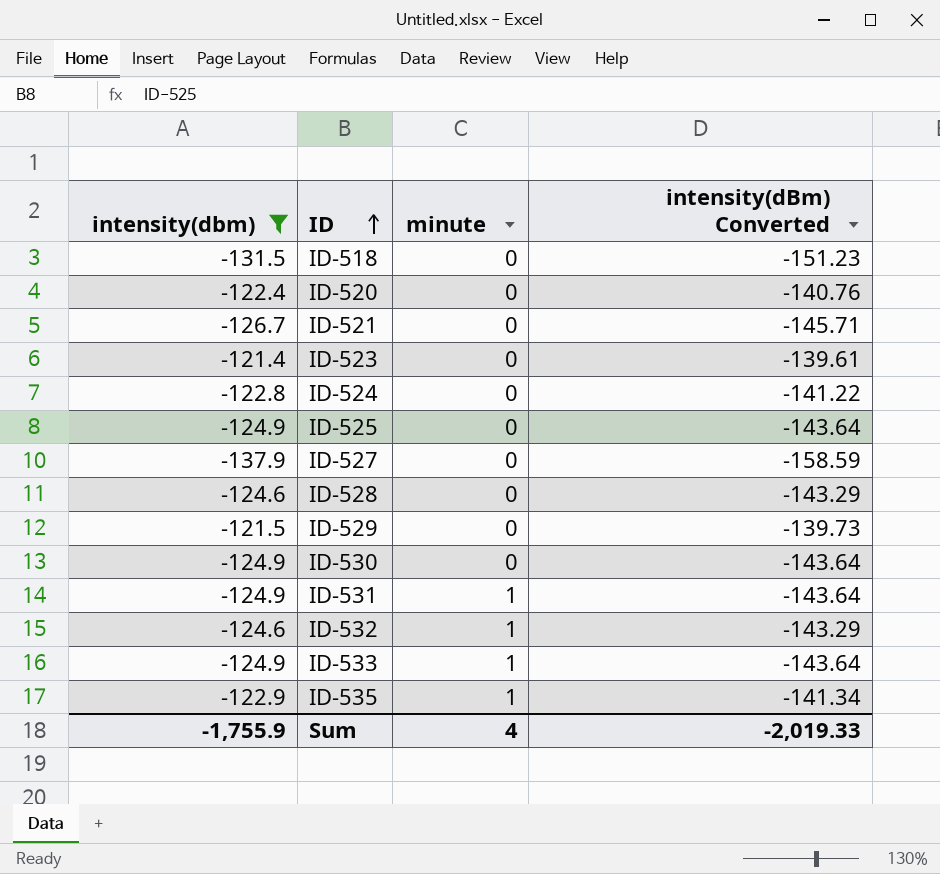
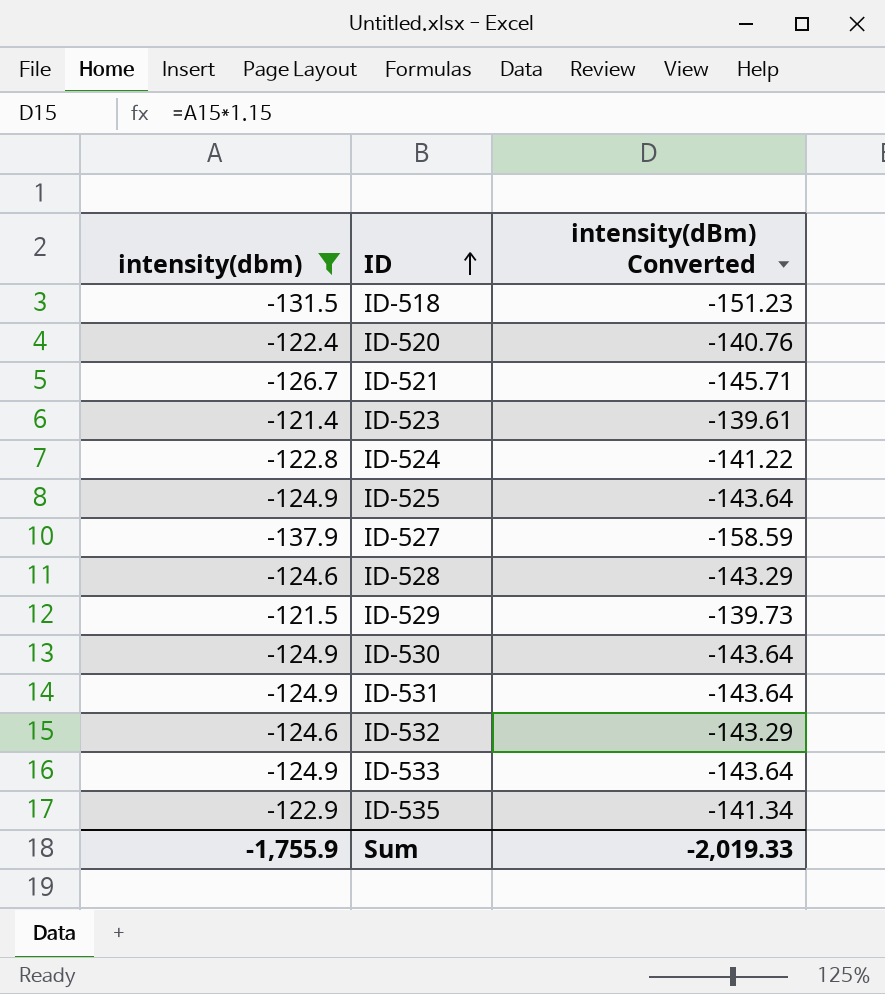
column minute | position: 3 -> none

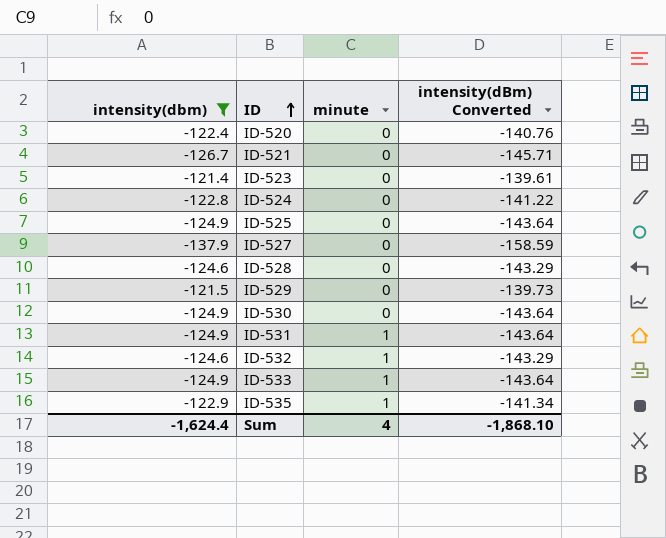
column minute | position: none -> 3
row ID-518: -131.5 | -151.23 -> none
Sum | intensity(dbm): -1,755.9 -> -1,624.4
Sum | intensity(dBm) Converted: -2,019.33 -> -1,868.10

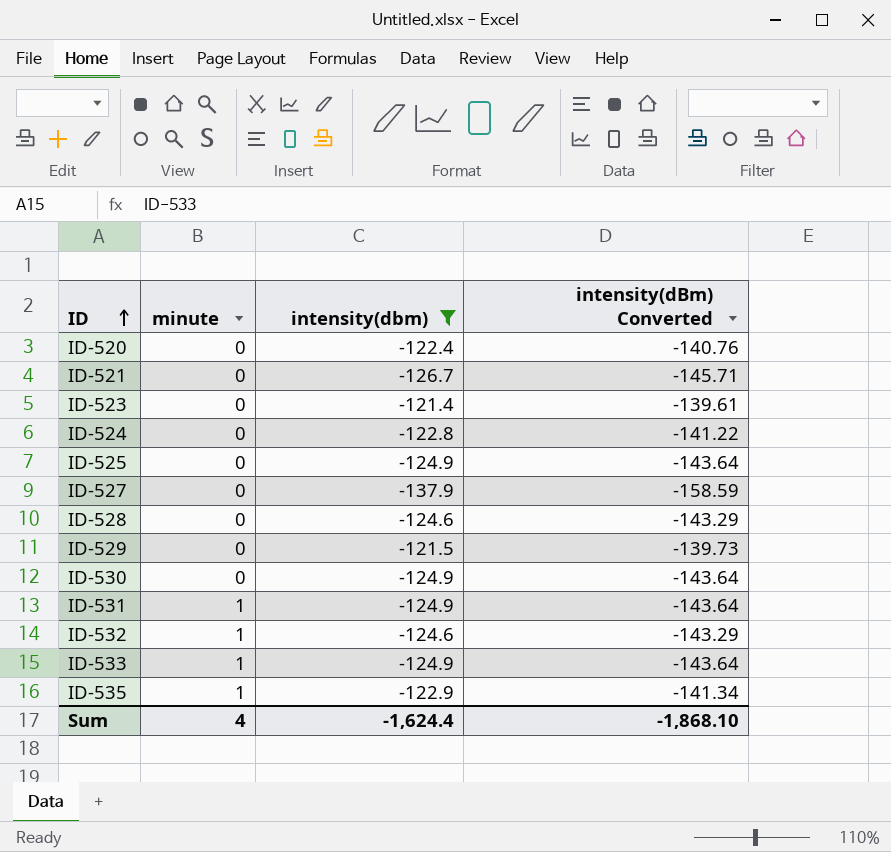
column intensity(dbm) | position: 1 -> 3

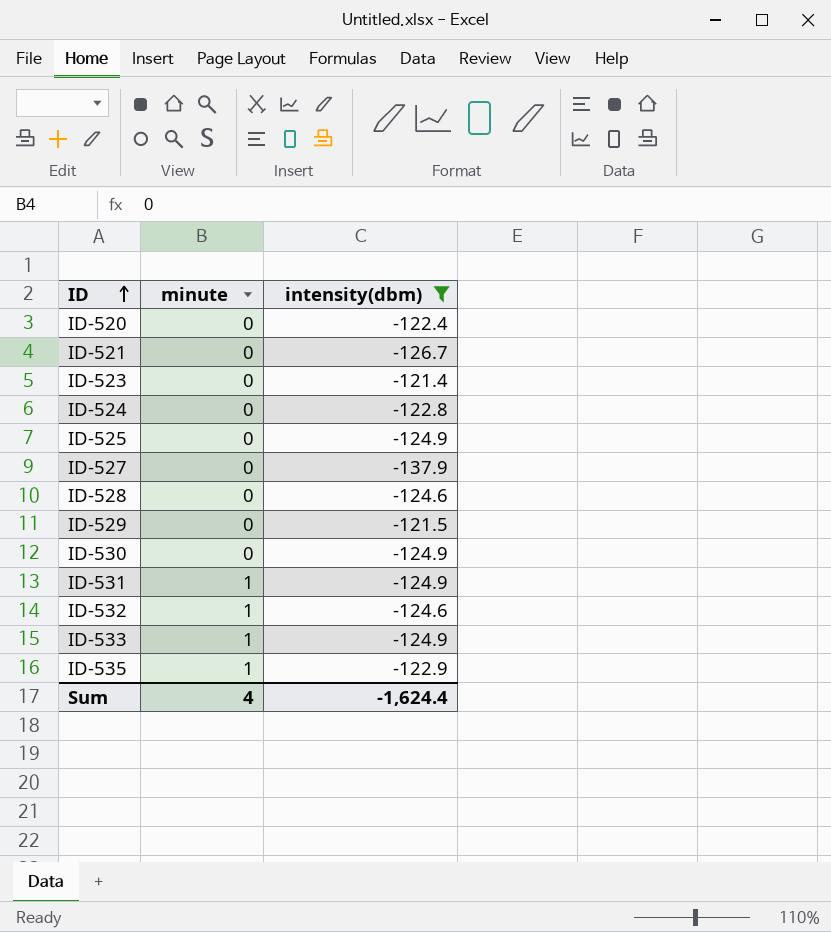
column intensity(dBm) Converted | formula: [intensity(dbm)] * 1.15 -> none

